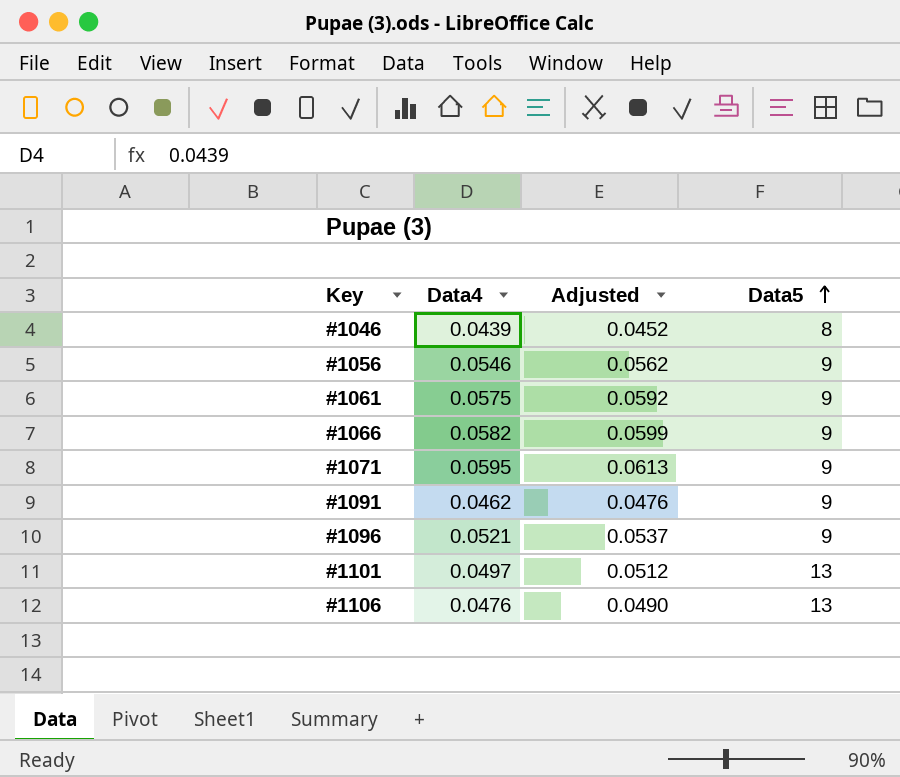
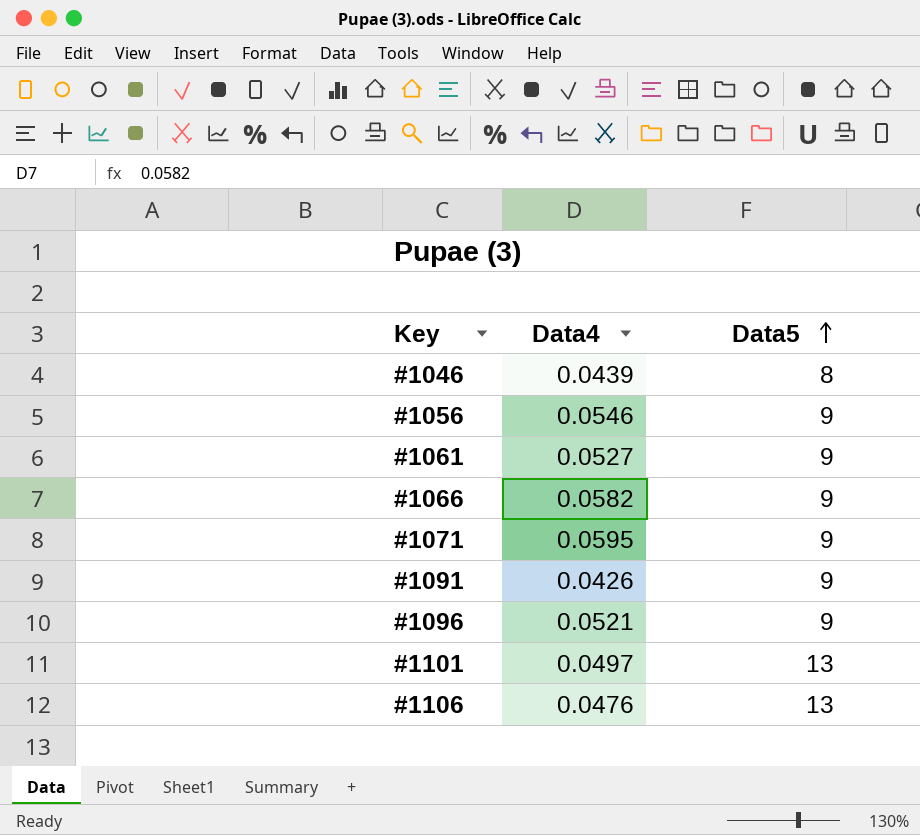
column Adjusted | formula: [Data4] * 1.03 -> none
#1061 | Data4: 0.0575 -> 0.0527
#1091 | Data4: 0.0462 -> 0.0426

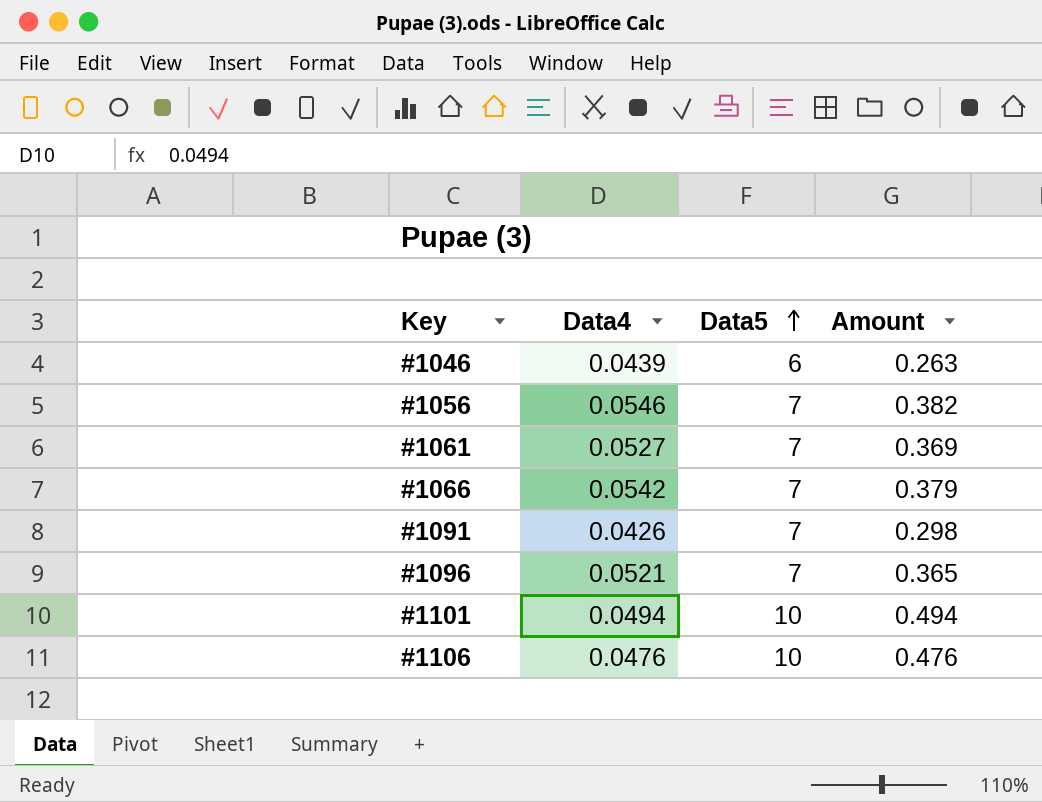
column Amount | formula: none -> [Data4] * [Data5]
row #1071: 0.0595 | 9 -> none
#1046 | Data5: 8 -> 6
#1056 | Data5: 9 -> 7
#1061 | Data5: 9 -> 7
#1066 | Data4: 0.0582 -> 0.0542
#1066 | Data5: 9 -> 7
#1091 | Data5: 9 -> 7
#1096 | Data5: 9 -> 7
#1101 | Data4: 0.0497 -> 0.0494
#1101 | Data5: 13 -> 10
#1106 | Data5: 13 -> 10

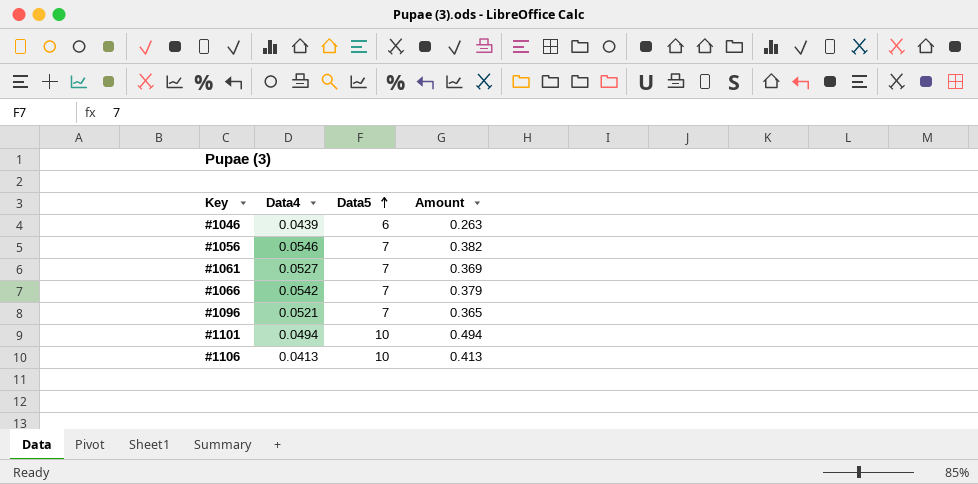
row #1091: 0.0426 | 7 | 0.298 -> none
#1106 | Data4: 0.0476 -> 0.0413
#1106 | Amount: 0.476 -> 0.413

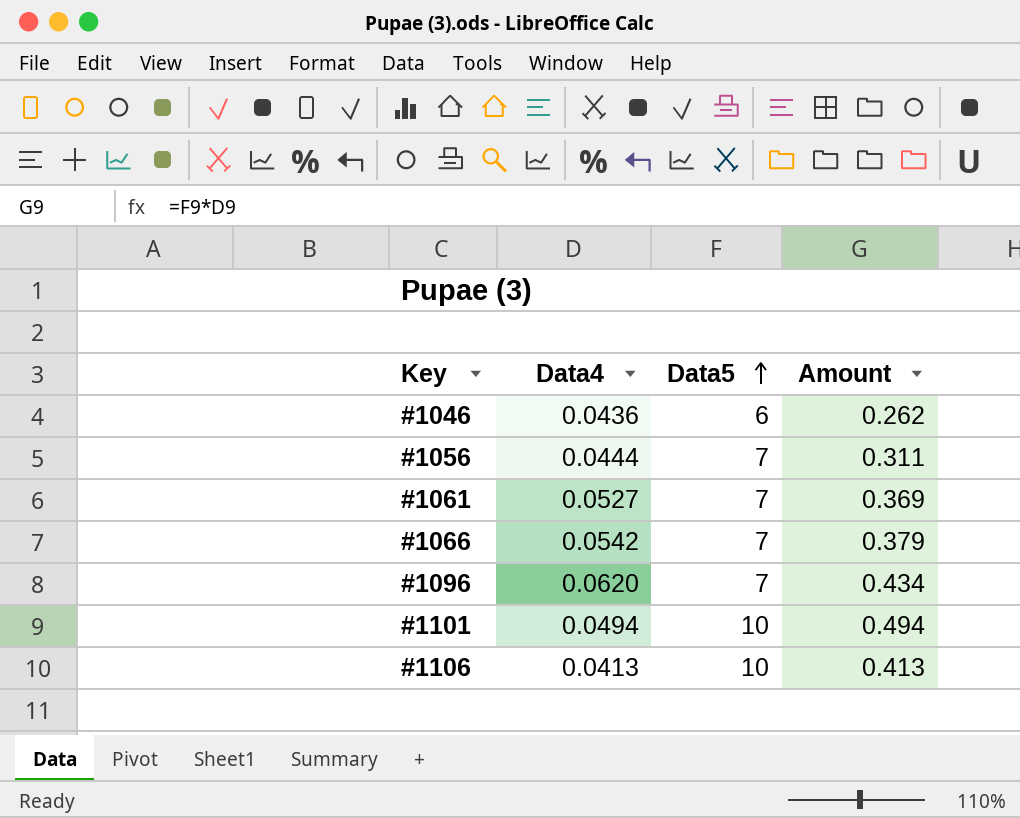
#1046 | Data4: 0.0439 -> 0.0436
#1046 | Amount: 0.263 -> 0.262
#1056 | Data4: 0.0546 -> 0.0444
#1056 | Amount: 0.382 -> 0.311
#1096 | Data4: 0.0521 -> 0.0620
#1096 | Amount: 0.365 -> 0.434

